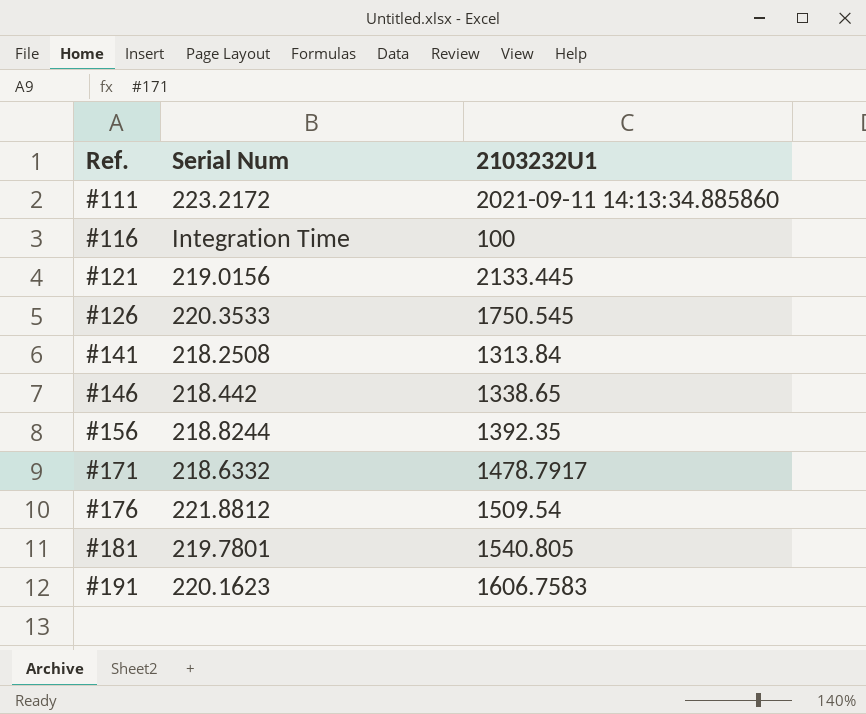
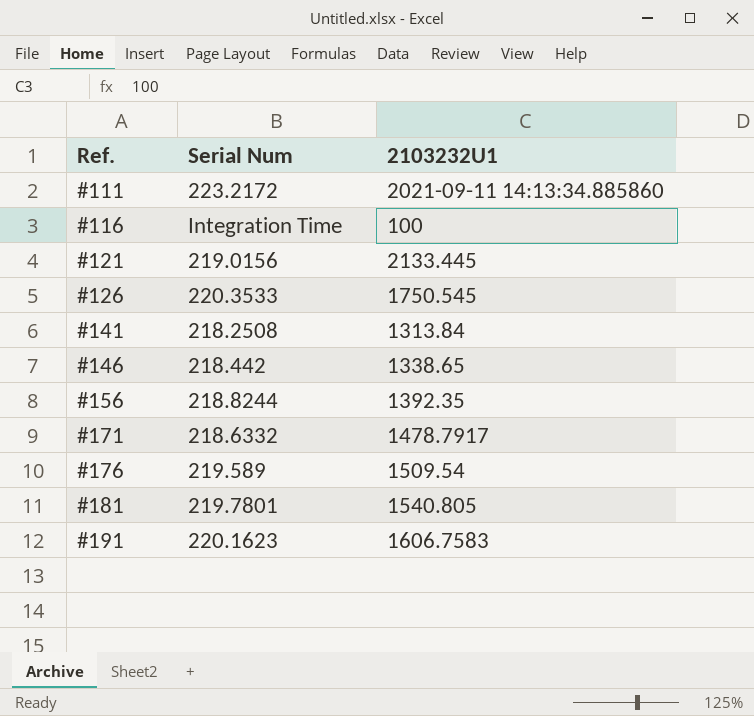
#176 | Serial Num: 221.8812 -> 219.589

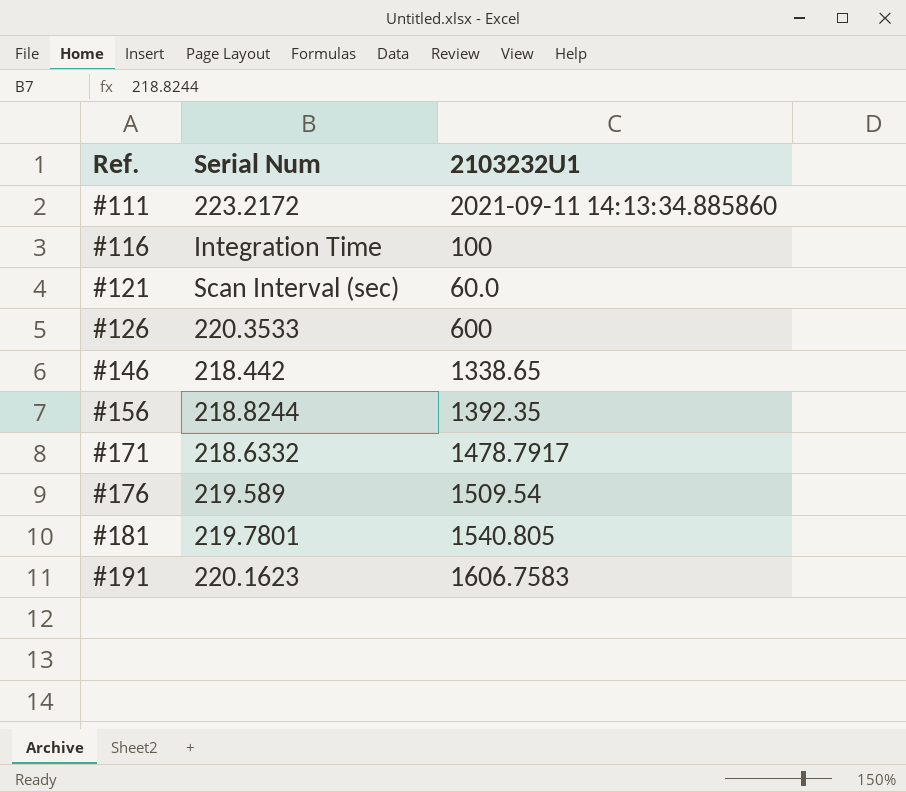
row #141: 218.2508 | 1313.84 -> none
#121 | Serial Num: 219.0156 -> Scan Interval (sec)
#121 | 2103232U1: 2133.445 -> 60.0
#126 | 2103232U1: 1750.545 -> 600

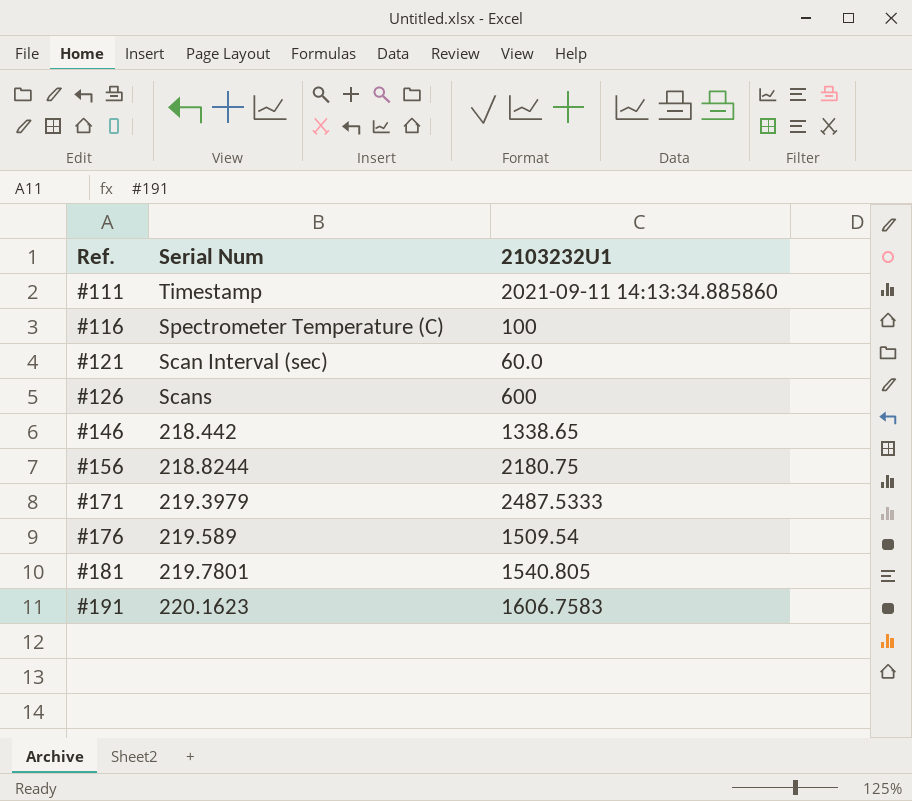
#111 | Serial Num: 223.2172 -> Timestamp
#116 | Serial Num: Integration Time -> Spectrometer Temperature (C)
#126 | Serial Num: 220.3533 -> Scans
#156 | 2103232U1: 1392.35 -> 2180.75
#171 | Serial Num: 218.6332 -> 219.3979
#171 | 2103232U1: 1478.7917 -> 2487.5333

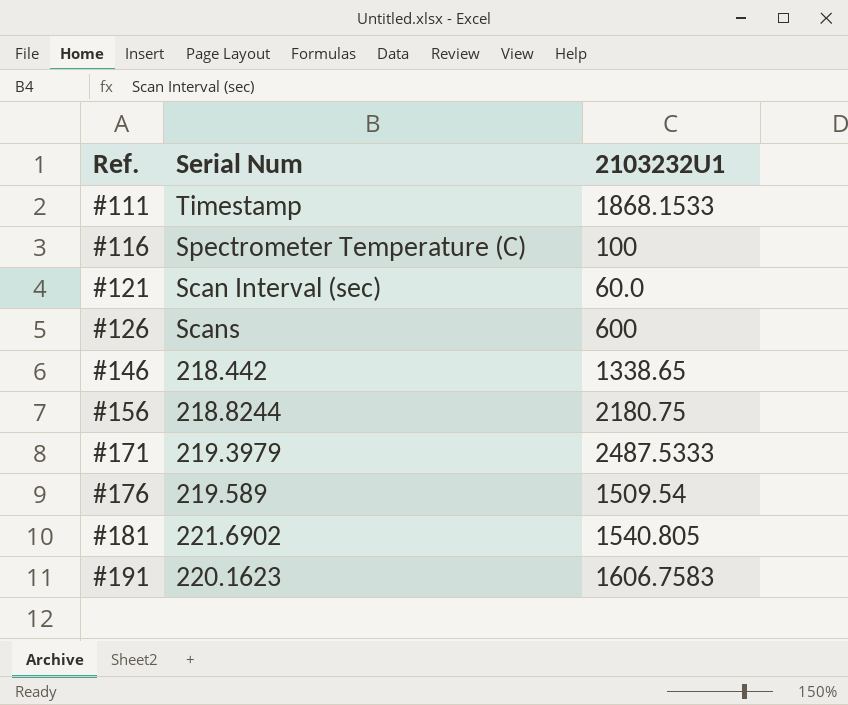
#111 | 2103232U1: 2021-09-11 14:13:34.885860 -> 1868.1533
#181 | Serial Num: 219.7801 -> 221.6902

